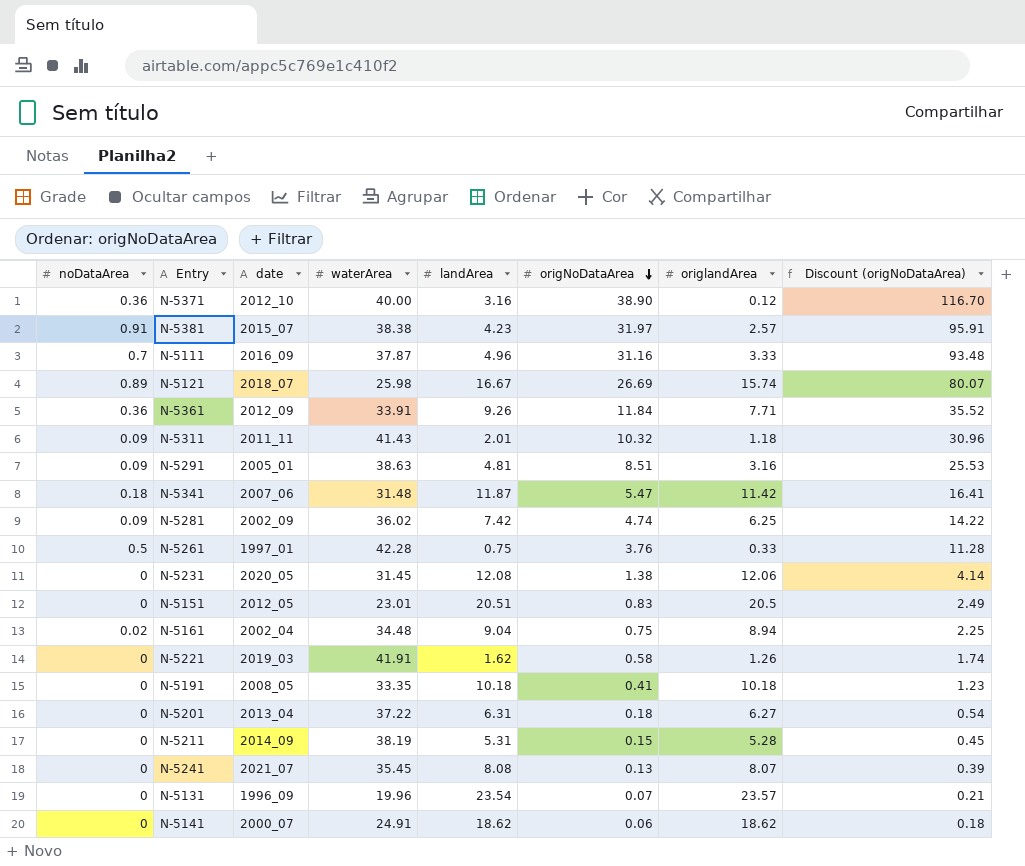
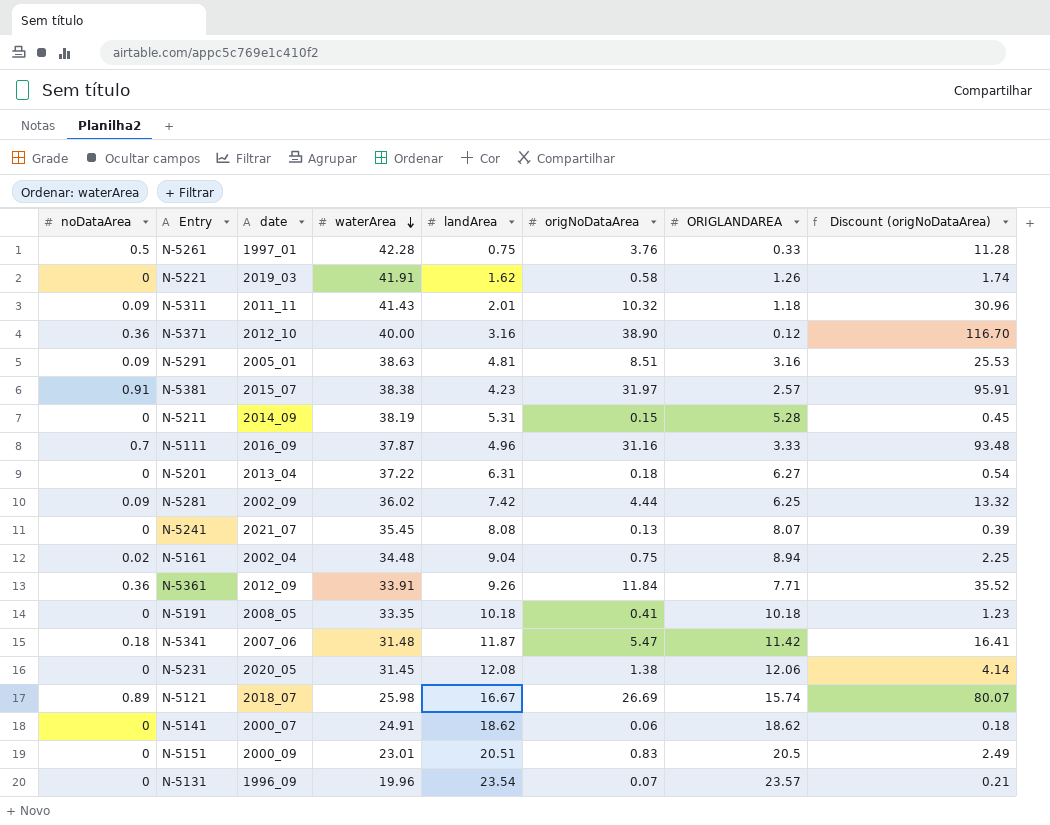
row order: origNoDataArea descending -> waterArea descending
column name: origlandArea -> ORIGLANDAREA
N-5281 | origNoDataArea: 4.74 -> 4.44
N-5281 | Discount (origNoDataArea): 14.22 -> 13.32
N-5151 | date: 2012_05 -> 2000_09

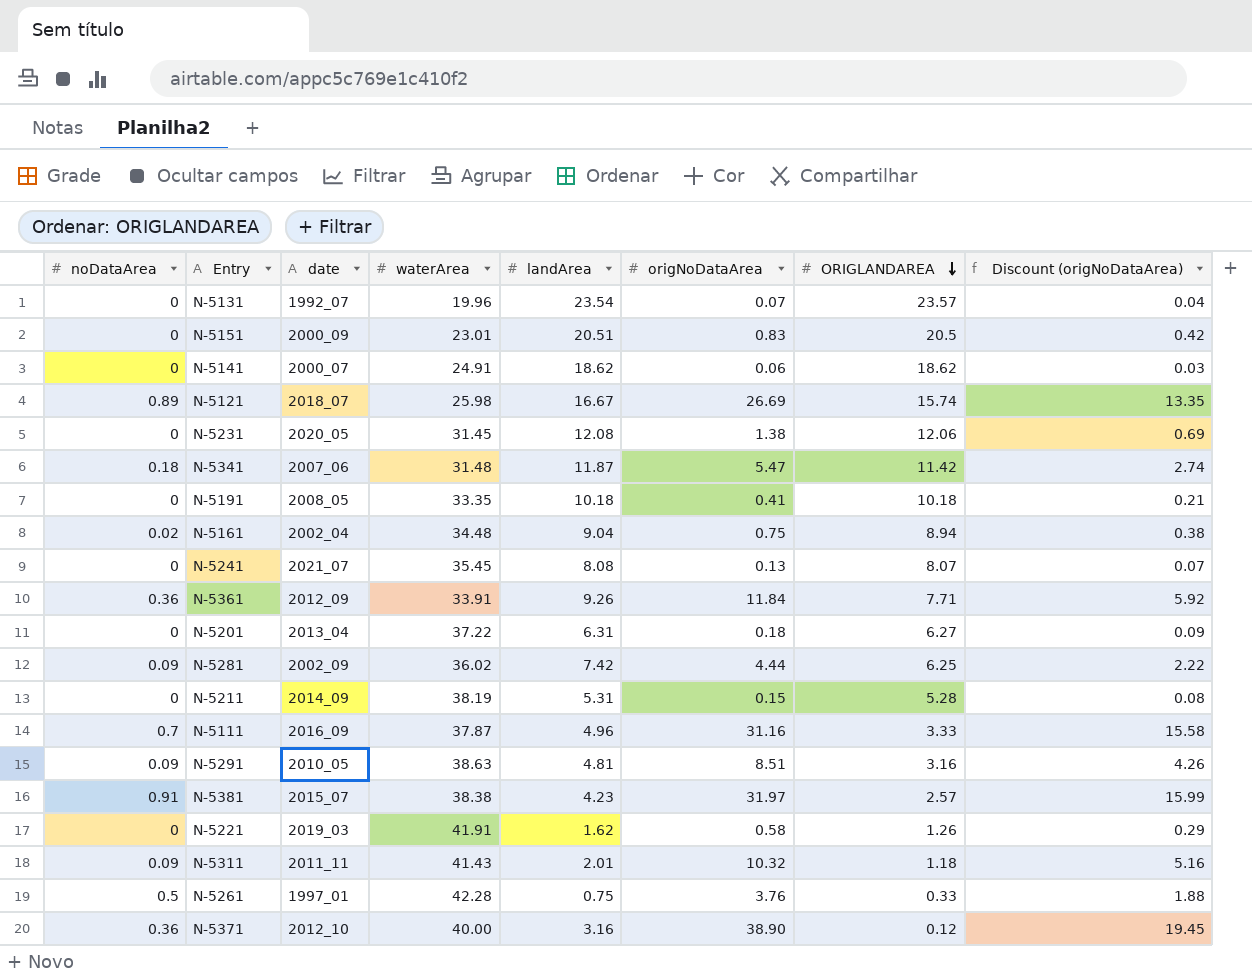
row order: waterArea descending -> ORIGLANDAREA descending
column Discount (origNoDataArea) | formula: [origNoDataArea] * 3 -> [origNoDataArea] * 0.5
N-5131 | date: 1996_09 -> 1992_07
N-5291 | date: 2005_01 -> 2010_05

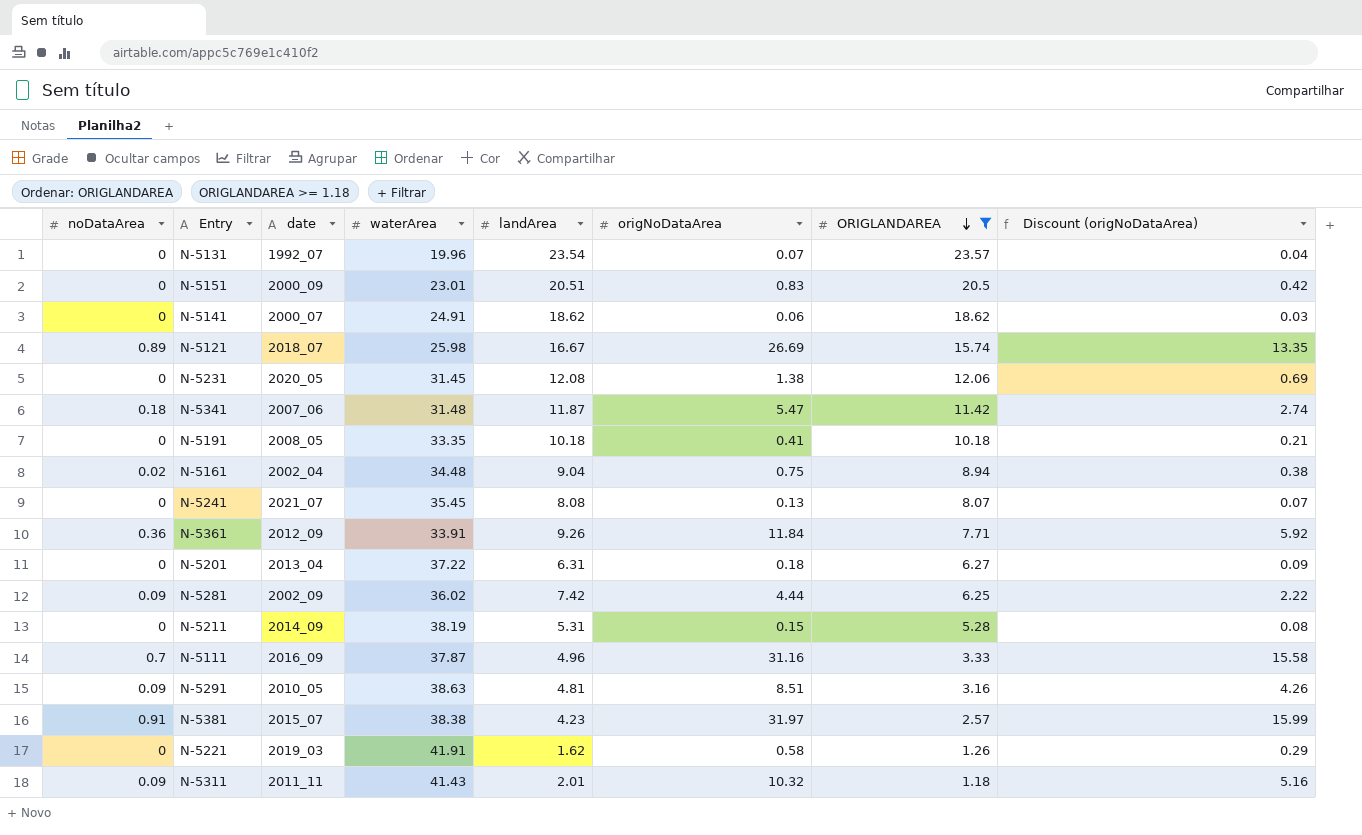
filter: none -> ORIGLANDAREA >= 1.18

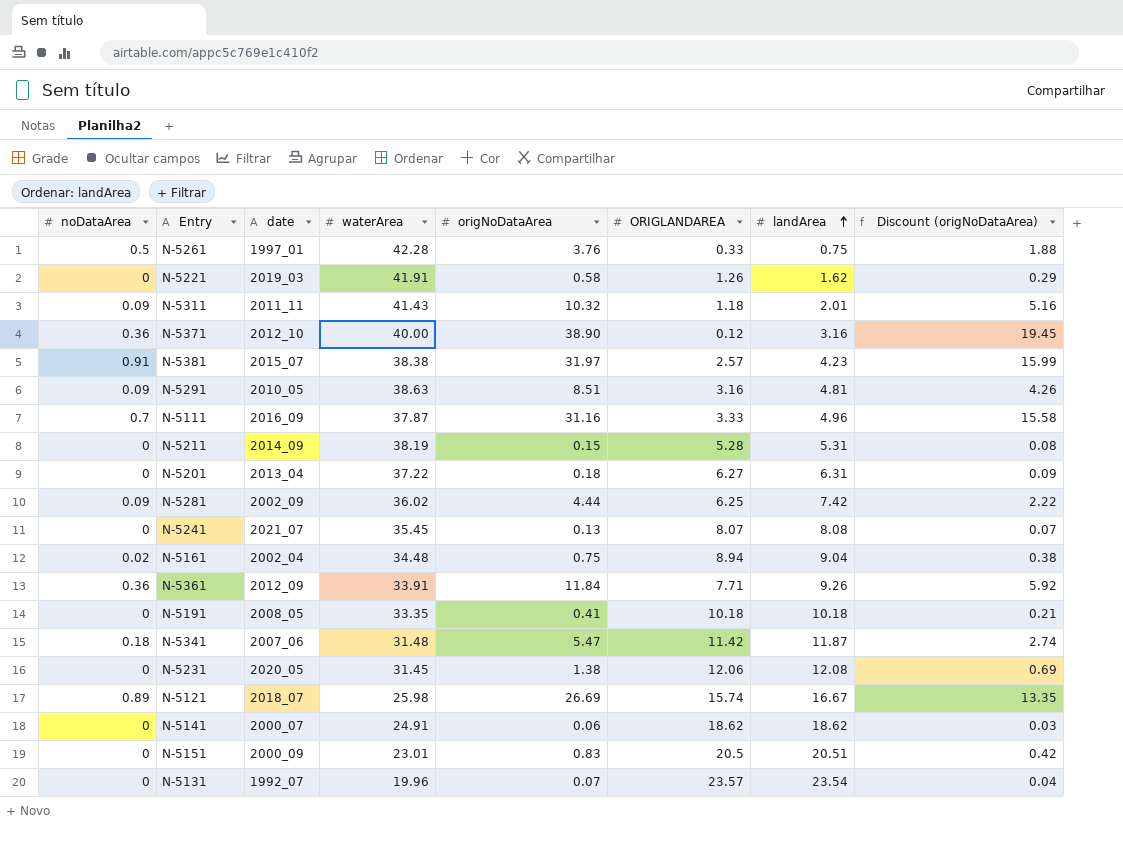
filter: ORIGLANDAREA >= 1.18 -> none
row order: ORIGLANDAREA descending -> landArea ascending
column landArea | position: 5 -> 7

